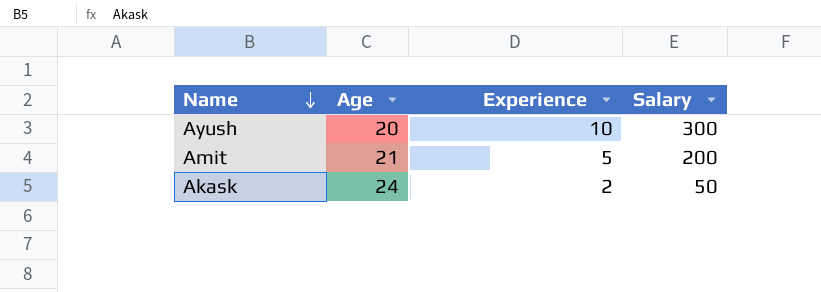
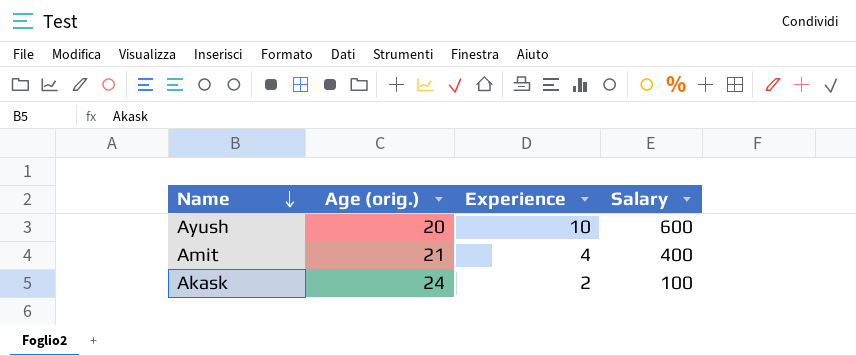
column name: Age -> Age (orig.)
Ayush | Salary: 300 -> 600
Amit | Experience: 5 -> 4
Amit | Salary: 200 -> 400
Akask | Salary: 50 -> 100

